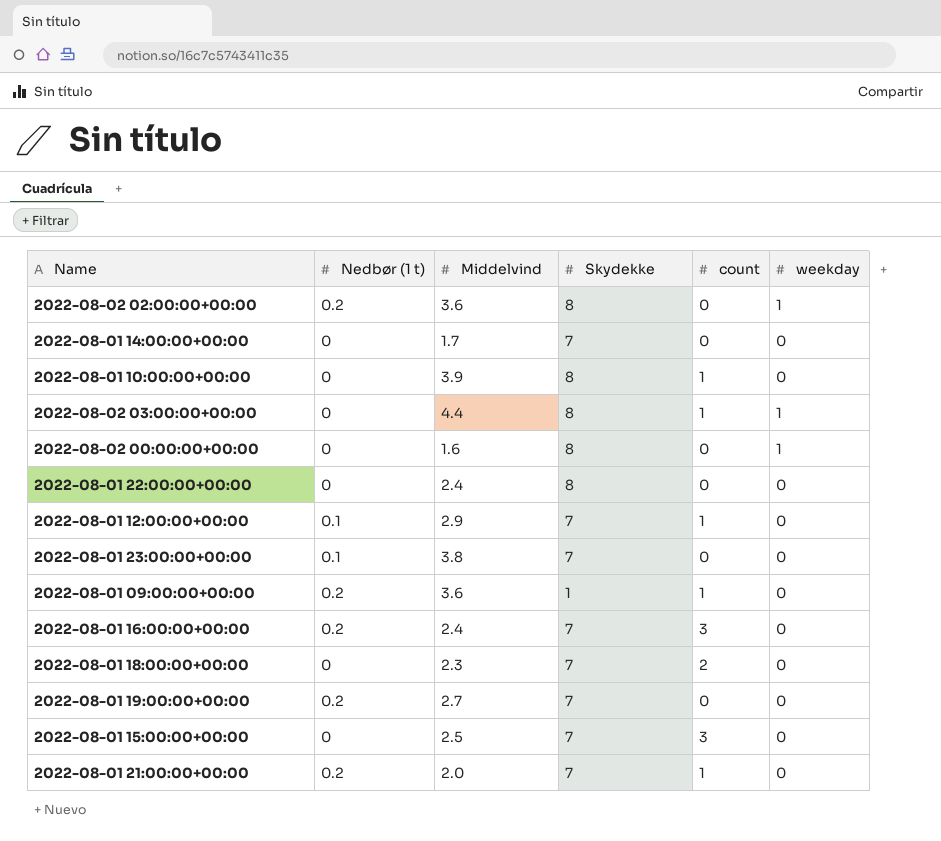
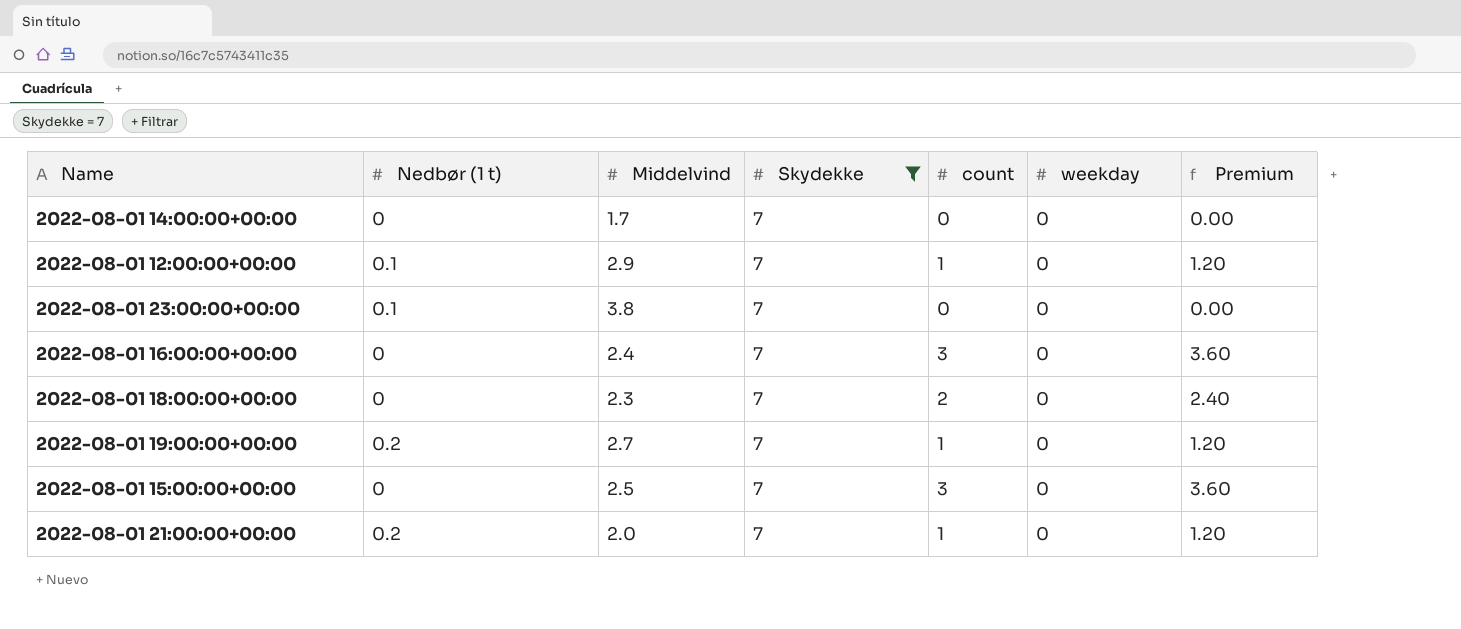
filter: none -> Skydekke = 7
column Premium | formula: none -> [count] * 1.2
2022-08-01 16:00:00+00:00 | Nedbør (1 t): 0.2 -> 0
2022-08-01 19:00:00+00:00 | count: 0 -> 1

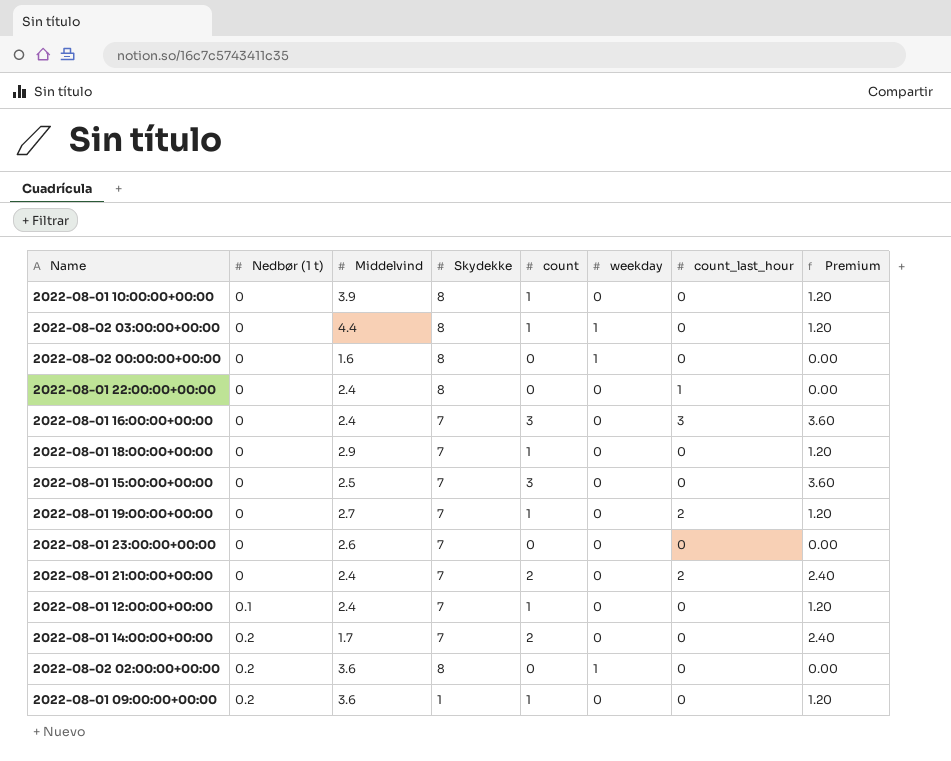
filter: Skydekke = 7 -> none
row order: none -> Nedbør (1 t) ascending
column count_last_hour | position: none -> 7
2022-08-01 18:00:00+00:00 | Middelvind: 2.3 -> 2.9
2022-08-01 18:00:00+00:00 | count: 2 -> 1
2022-08-01 18:00:00+00:00 | Premium: 2.40 -> 1.20
2022-08-01 19:00:00+00:00 | Nedbør (1 t): 0.2 -> 0
2022-08-01 23:00:00+00:00 | Nedbør (1 t): 0.1 -> 0
2022-08-01 23:00:00+00:00 | Middelvind: 3.8 -> 2.6
2022-08-01 21:00:00+00:00 | Nedbør (1 t): 0.2 -> 0
2022-08-01 21:00:00+00:00 | Middelvind: 2.0 -> 2.4
2022-08-01 21:00:00+00:00 | count: 1 -> 2
2022-08-01 21:00:00+00:00 | Premium: 1.20 -> 2.40
2022-08-01 12:00:00+00:00 | Middelvind: 2.9 -> 2.4
2022-08-01 14:00:00+00:00 | Nedbør (1 t): 0 -> 0.2
2022-08-01 14:00:00+00:00 | count: 0 -> 2
2022-08-01 14:00:00+00:00 | Premium: 0.00 -> 2.40

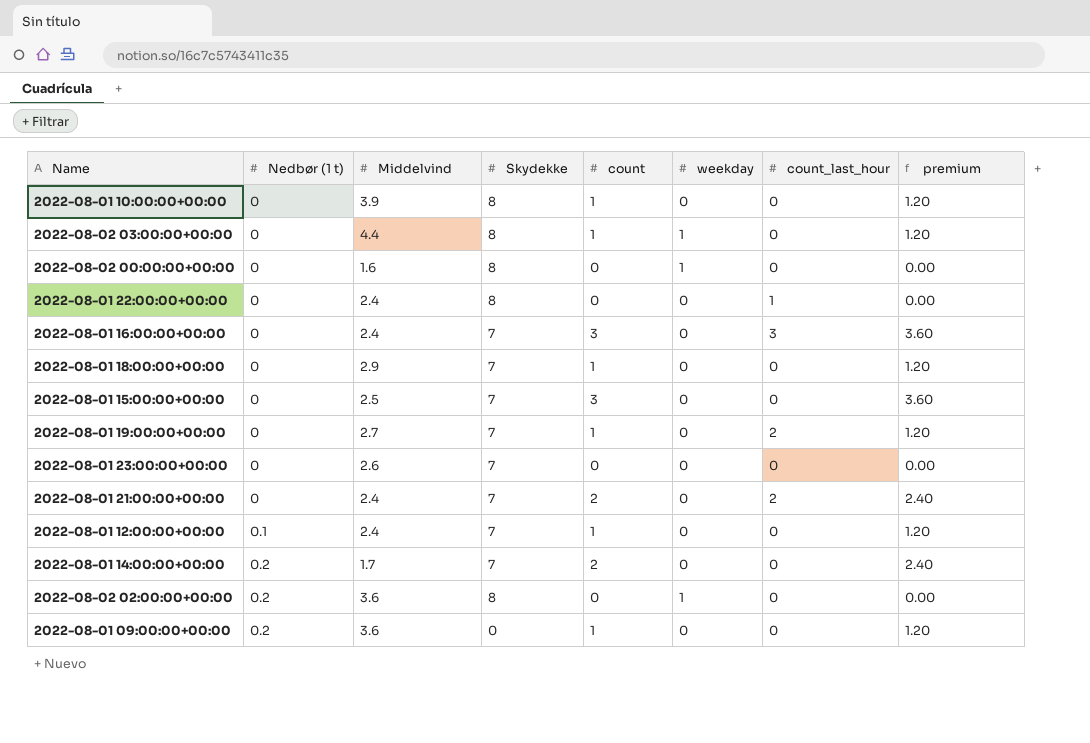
column name: Premium -> premium
2022-08-01 09:00:00+00:00 | Skydekke: 1 -> 0

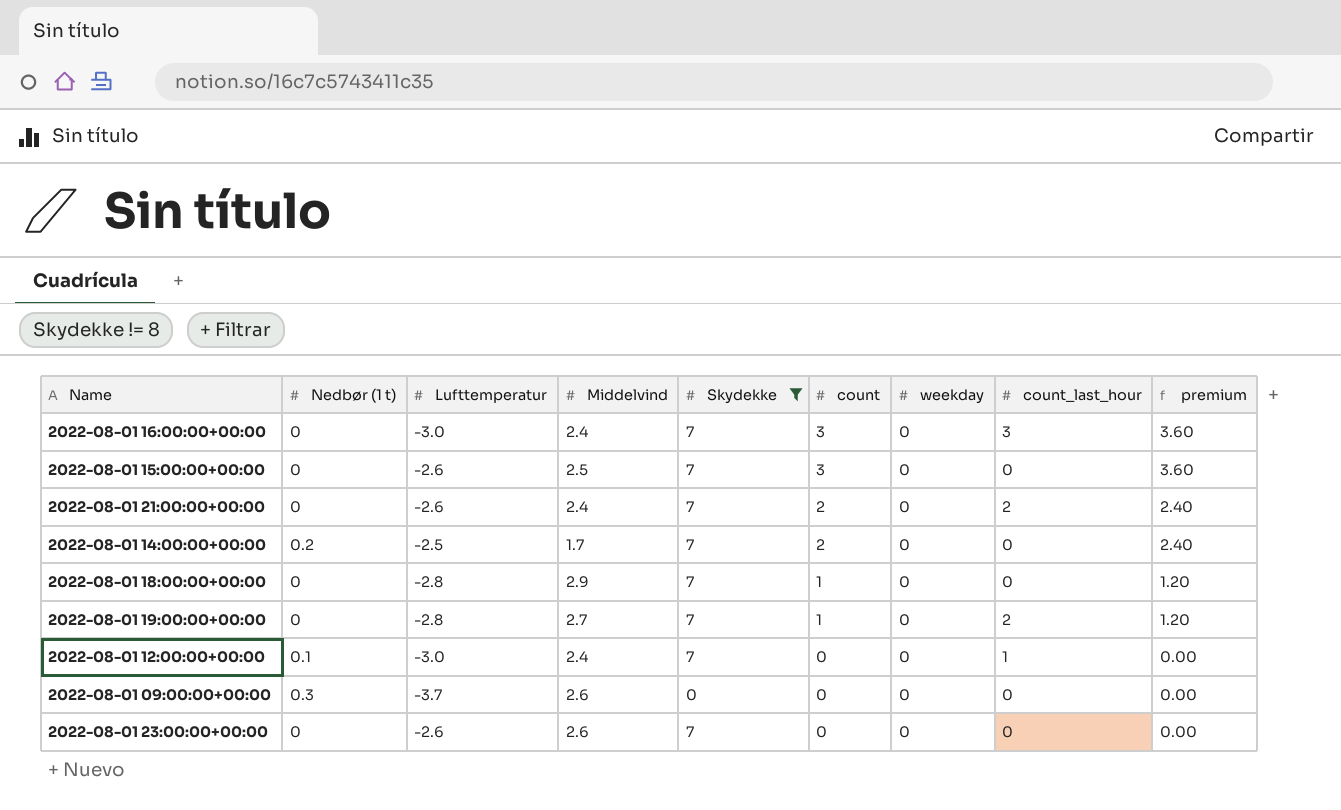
filter: none -> Skydekke != 8
row order: Nedbør (1 t) ascending -> count descending
column Lufttemperatur | position: none -> 3
2022-08-01 12:00:00+00:00 | count: 1 -> 0
2022-08-01 12:00:00+00:00 | count_last_hour: 0 -> 1
2022-08-01 12:00:00+00:00 | premium: 1.20 -> 0.00
2022-08-01 09:00:00+00:00 | Nedbør (1 t): 0.2 -> 0.3
2022-08-01 09:00:00+00:00 | Middelvind: 3.6 -> 2.6
2022-08-01 09:00:00+00:00 | count: 1 -> 0
2022-08-01 09:00:00+00:00 | premium: 1.20 -> 0.00

